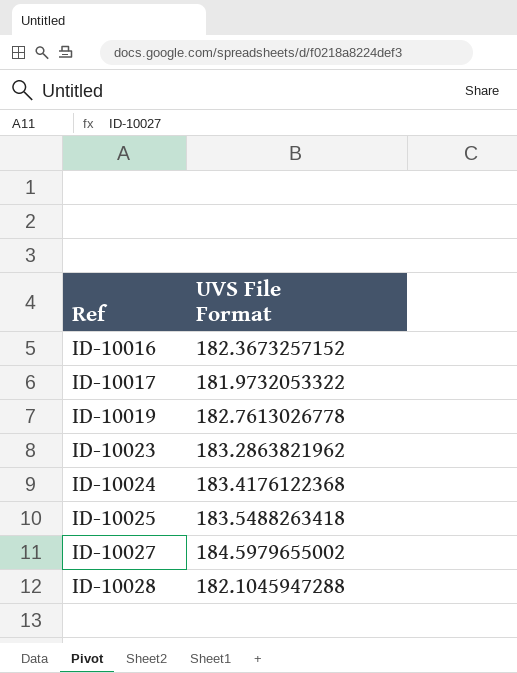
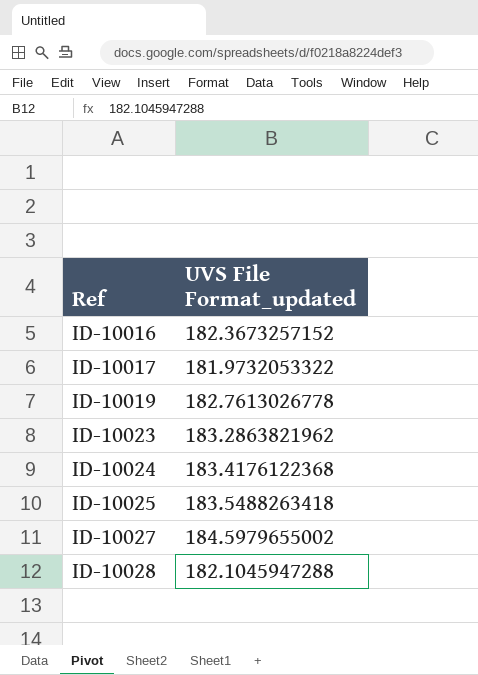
column name: UVS File Format -> UVS File Format_updated

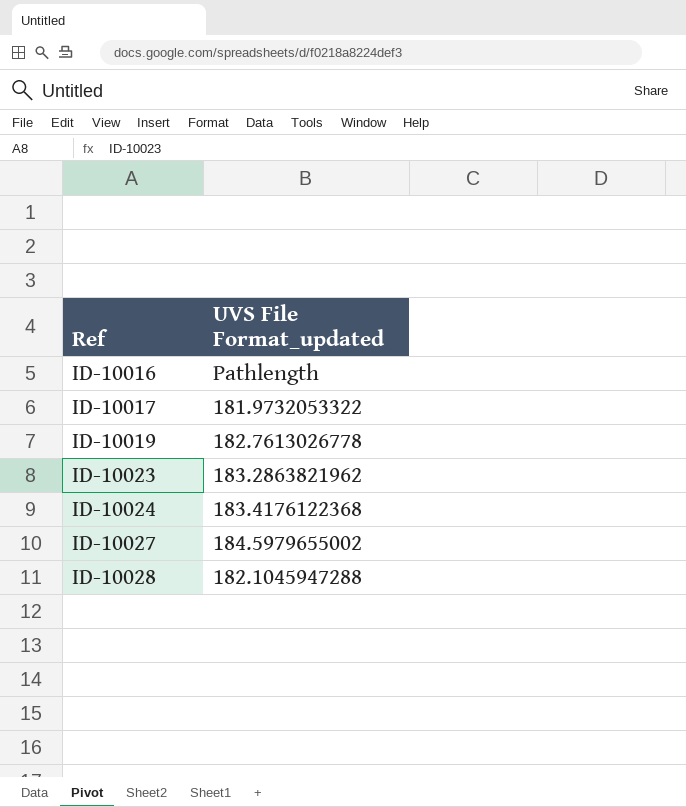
row ID-10025: 183.5488263418 -> none
ID-10016 | UVS File Format_updated: 182.3673257152 -> Pathlength

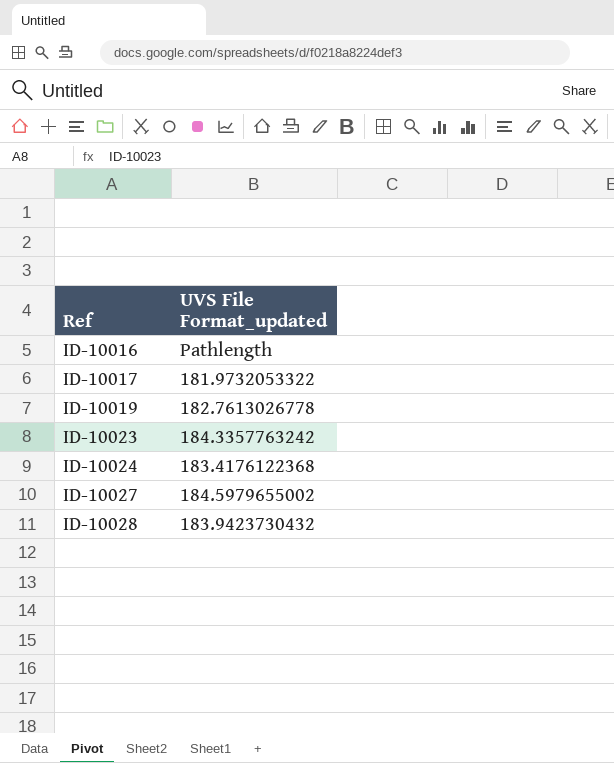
ID-10023 | UVS File Format_updated: 183.2863821962 -> 184.3357763242
ID-10028 | UVS File Format_updated: 182.1045947288 -> 183.9423730432

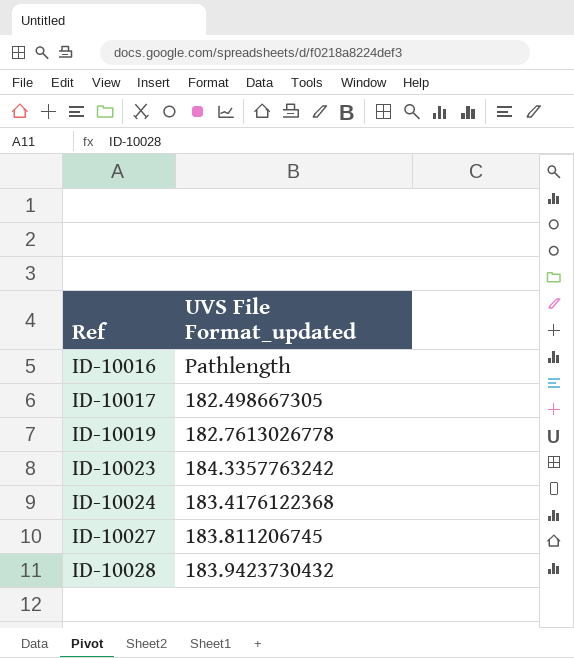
ID-10017 | UVS File Format_updated: 181.9732053322 -> 182.498667305
ID-10027 | UVS File Format_updated: 184.5979655002 -> 183.811206745

